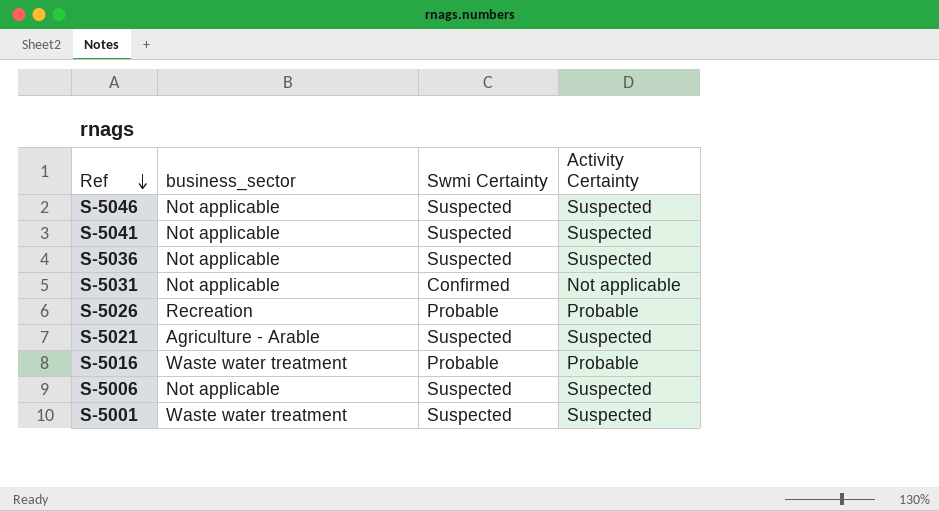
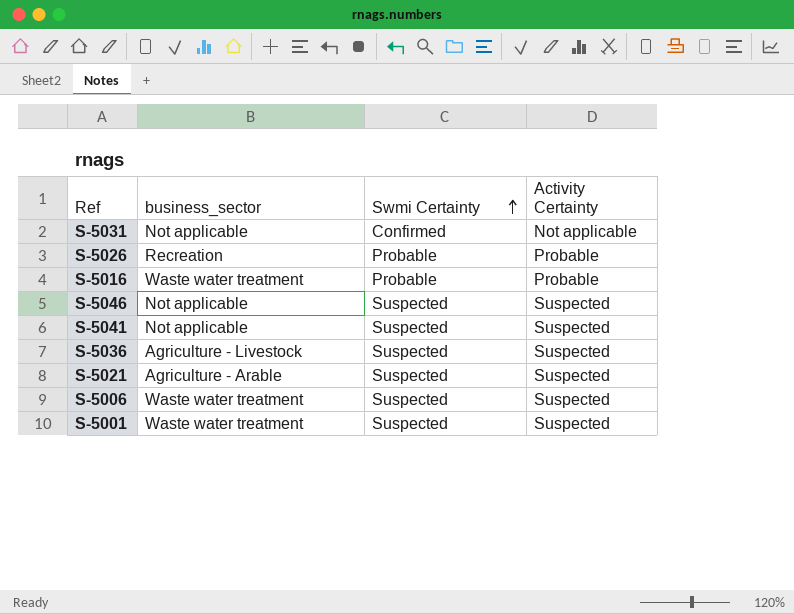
row order: Ref descending -> Swmi Certainty ascending
S-5036 | business_sector: Not applicable -> Agriculture - Livestock
S-5006 | business_sector: Not applicable -> Waste water treatment

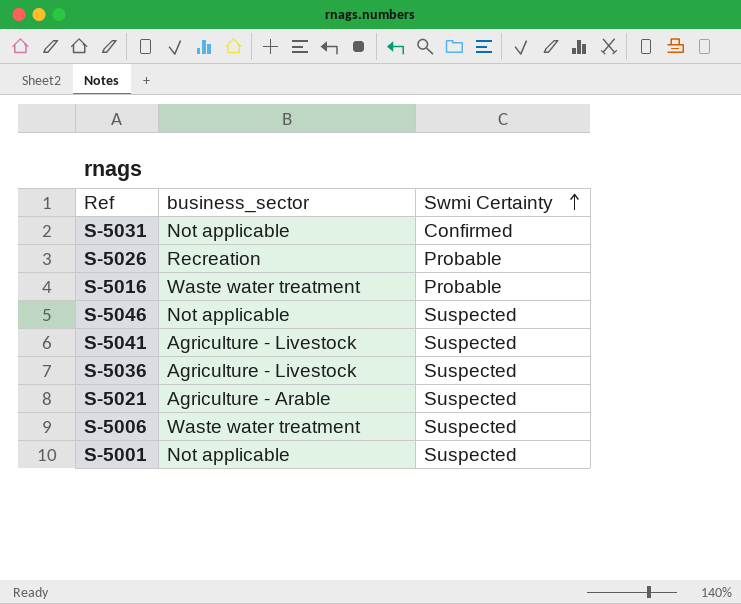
column Activity Certainty | position: 4 -> none
S-5041 | business_sector: Not applicable -> Agriculture - Livestock
S-5001 | business_sector: Waste water treatment -> Not applicable

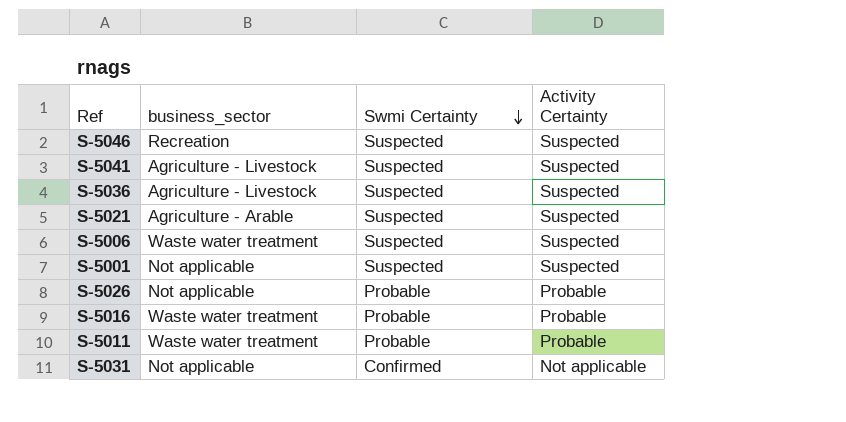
row order: Swmi Certainty ascending -> Swmi Certainty descending
column Activity Certainty | position: none -> 4
S-5046 | business_sector: Not applicable -> Recreation
S-5026 | business_sector: Recreation -> Not applicable
row S-5011: none -> Waste water treatment | Probable | Probable

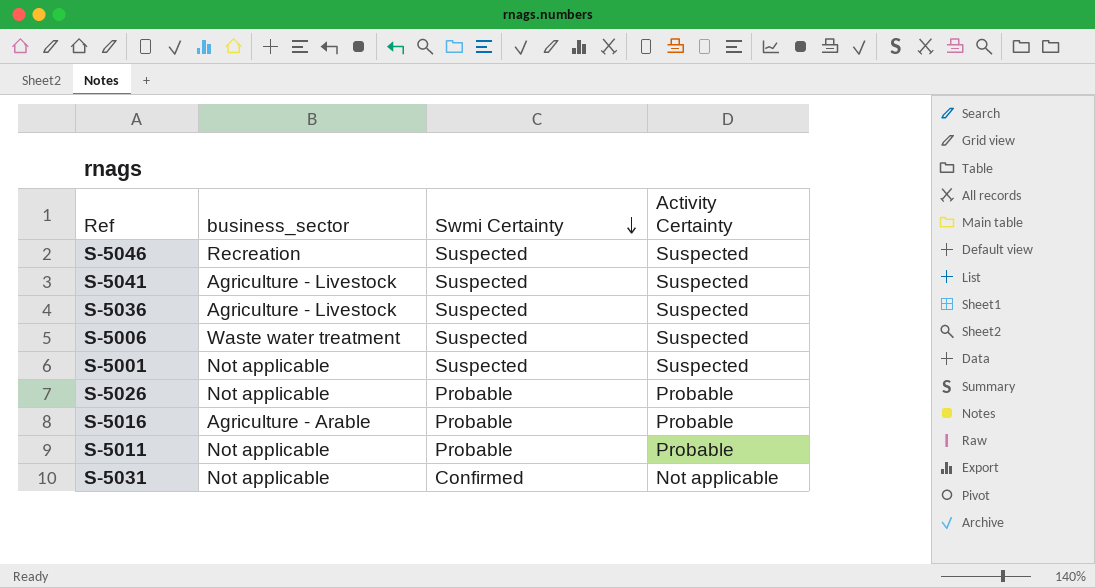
row S-5021: Agriculture - Arable | Suspected | Suspected -> none
S-5016 | business_sector: Waste water treatment -> Agriculture - Arable
S-5011 | business_sector: Waste water treatment -> Not applicable

